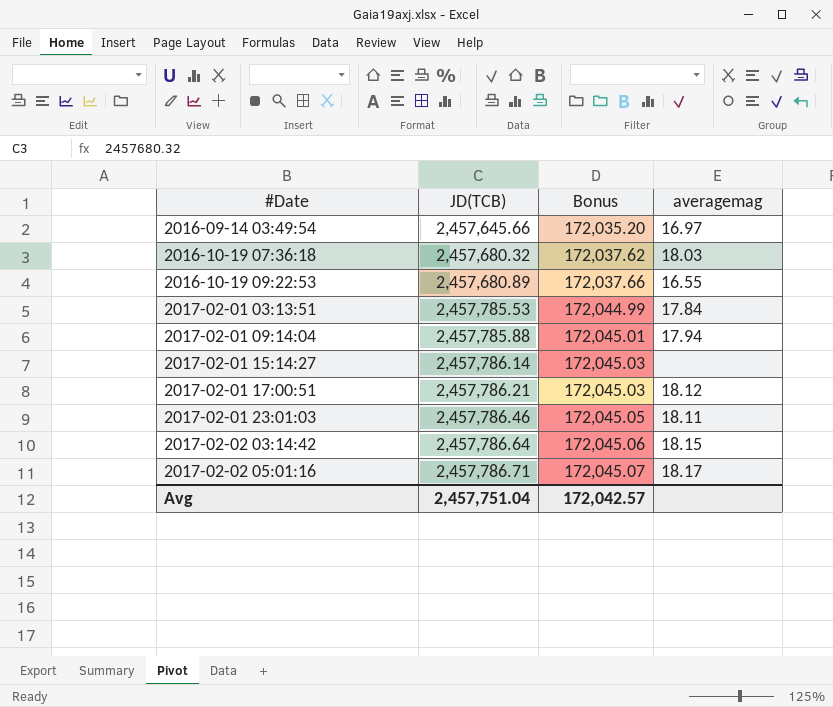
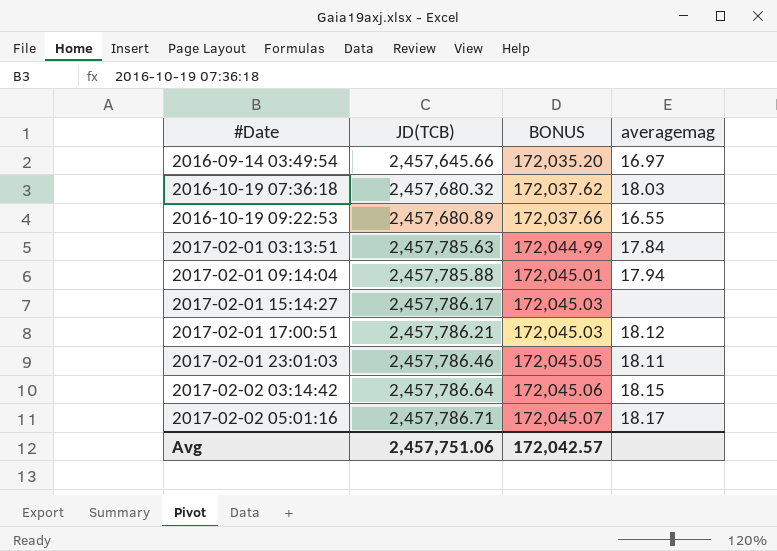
column name: Bonus -> BONUS
2017-02-01 03:13:51 | JD(TCB): 2,457,785.53 -> 2,457,785.63
2017-02-01 15:14:27 | JD(TCB): 2,457,786.14 -> 2,457,786.17
Avg | JD(TCB): 2,457,751.04 -> 2,457,751.06

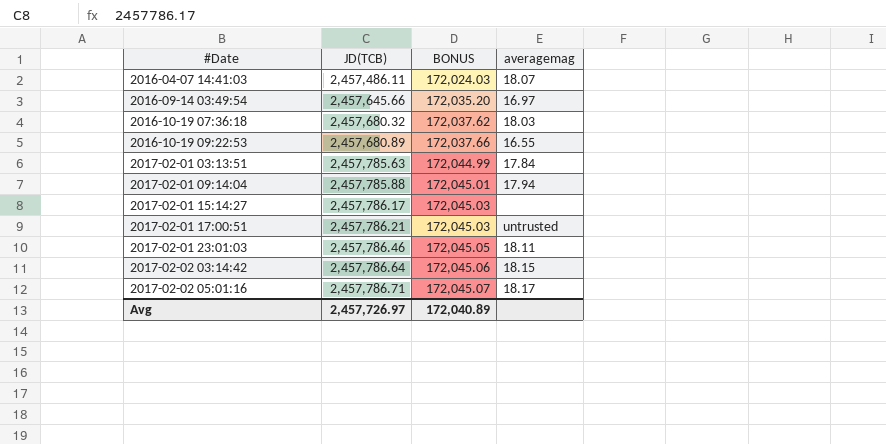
row 2016-04-07 14:41:03: none -> 2,457,486.11 | 172,024.03 | 18.07
2017-02-01 17:00:51 | averagemag: 18.12 -> untrusted
Avg | JD(TCB): 2,457,751.06 -> 2,457,726.97
Avg | BONUS: 172,042.57 -> 172,040.89

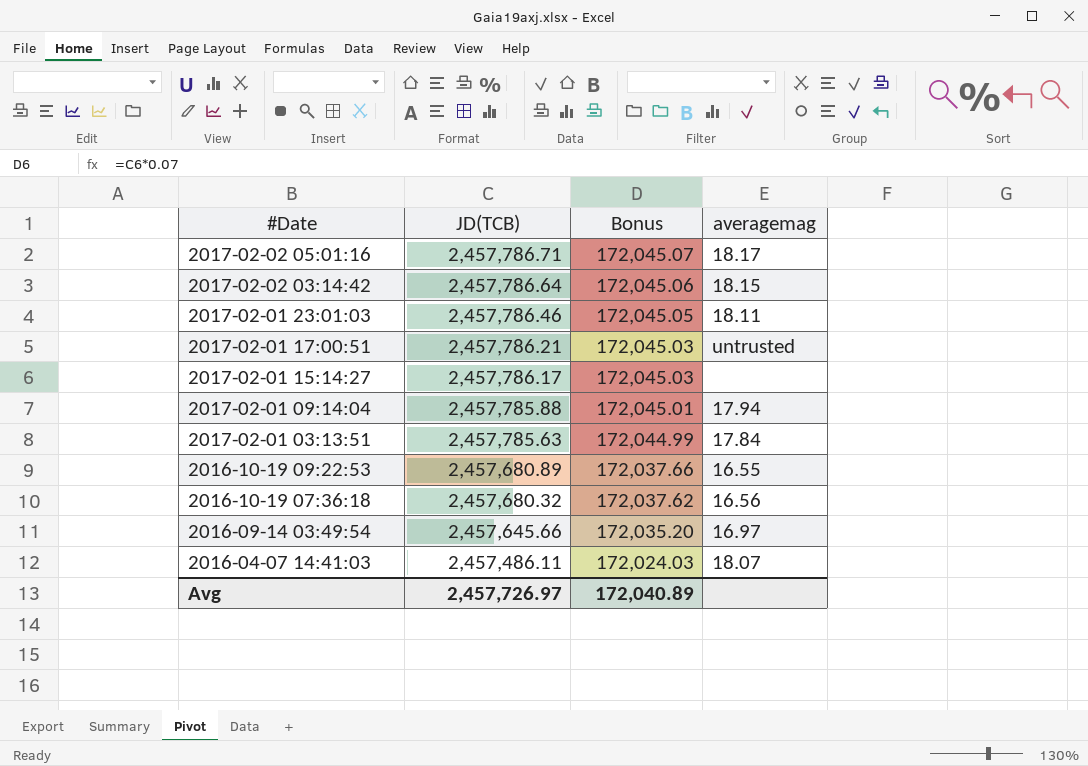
row order: #Date ascending -> #Date descending
column name: BONUS -> Bonus
2016-10-19 07:36:18 | averagemag: 18.03 -> 16.56

